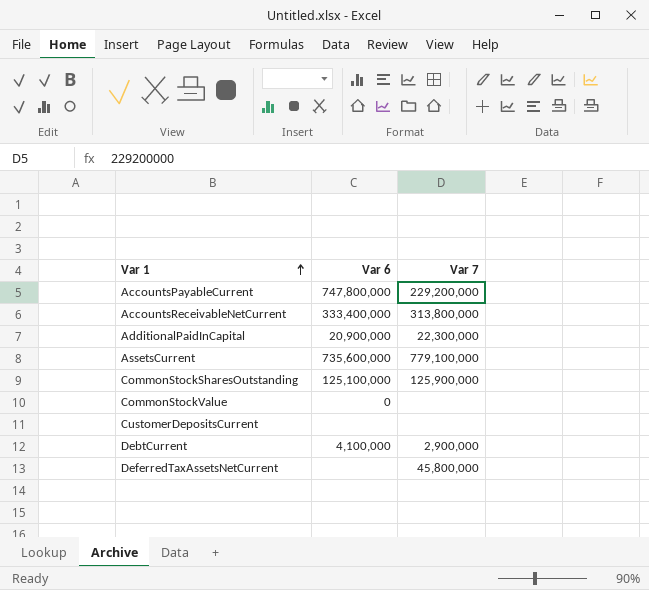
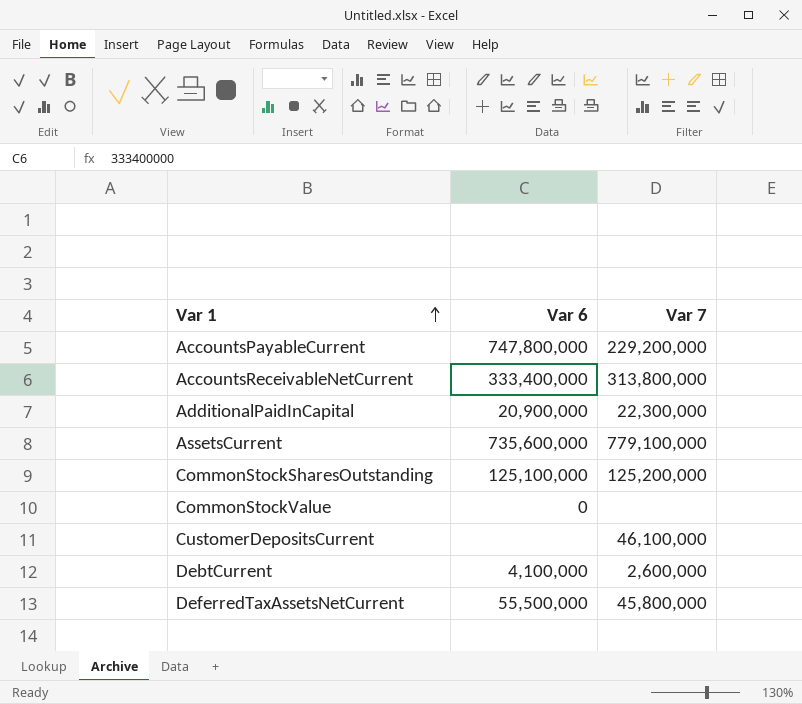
CommonStockSharesOutstanding | Var 7: 125,900,000 -> 125,200,000
CustomerDepositsCurrent | Var 7: none -> 46,100,000
DebtCurrent | Var 7: 2,900,000 -> 2,600,000
DeferredTaxAssetsNetCurrent | Var 6: none -> 55,500,000

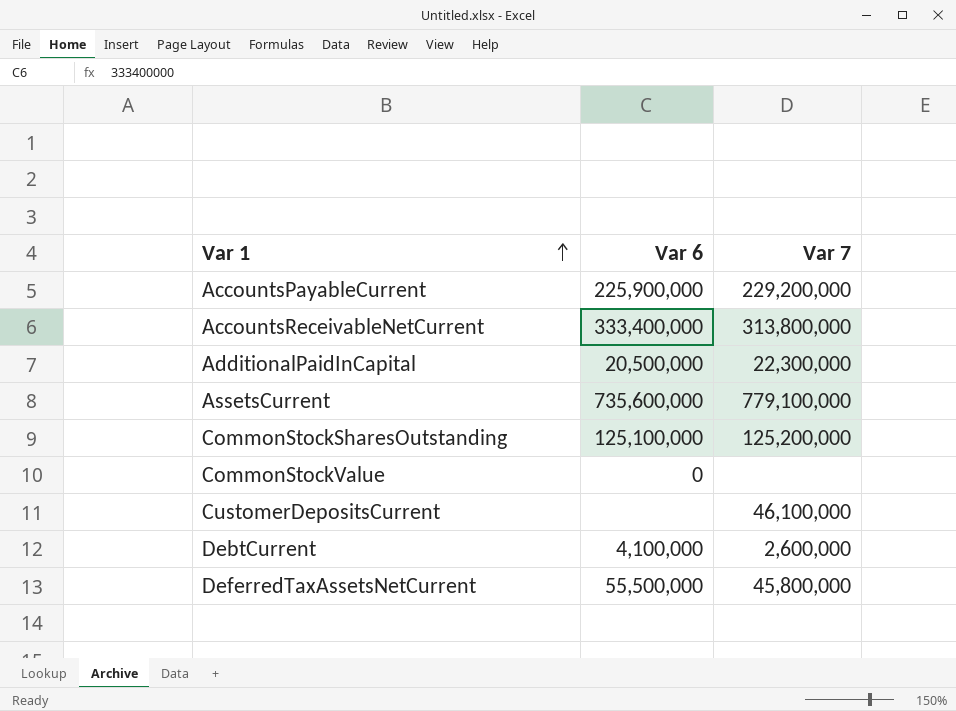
AccountsPayableCurrent | Var 6: 747,800,000 -> 225,900,000
AdditionalPaidInCapital | Var 6: 20,900,000 -> 20,500,000

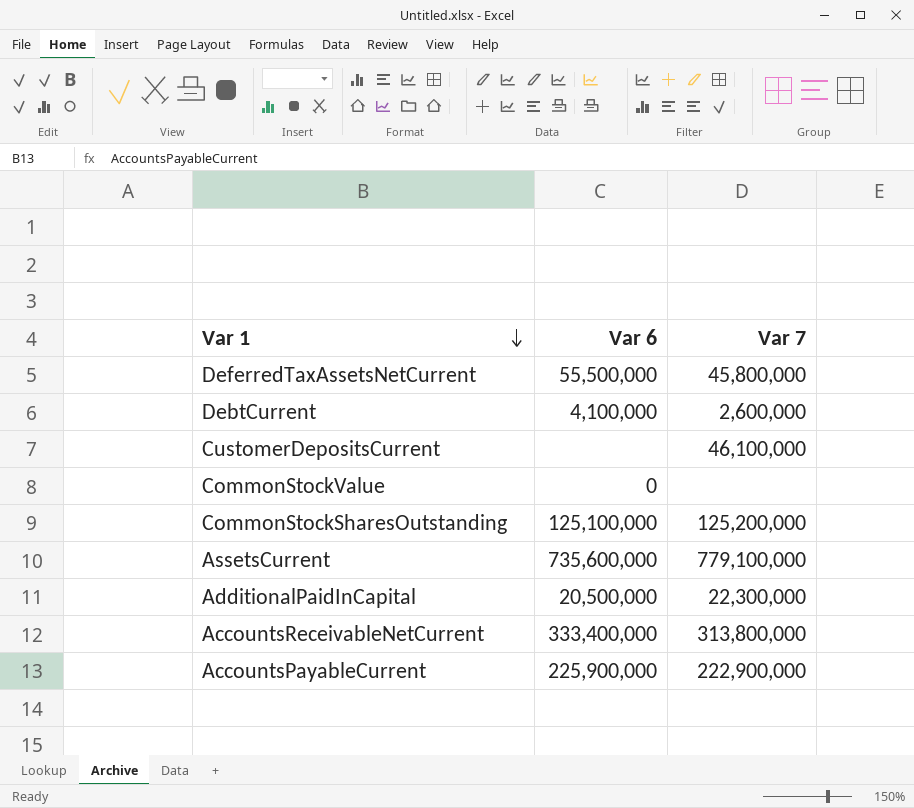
row order: Var 1 ascending -> Var 1 descending
AccountsPayableCurrent | Var 7: 229,200,000 -> 222,900,000

